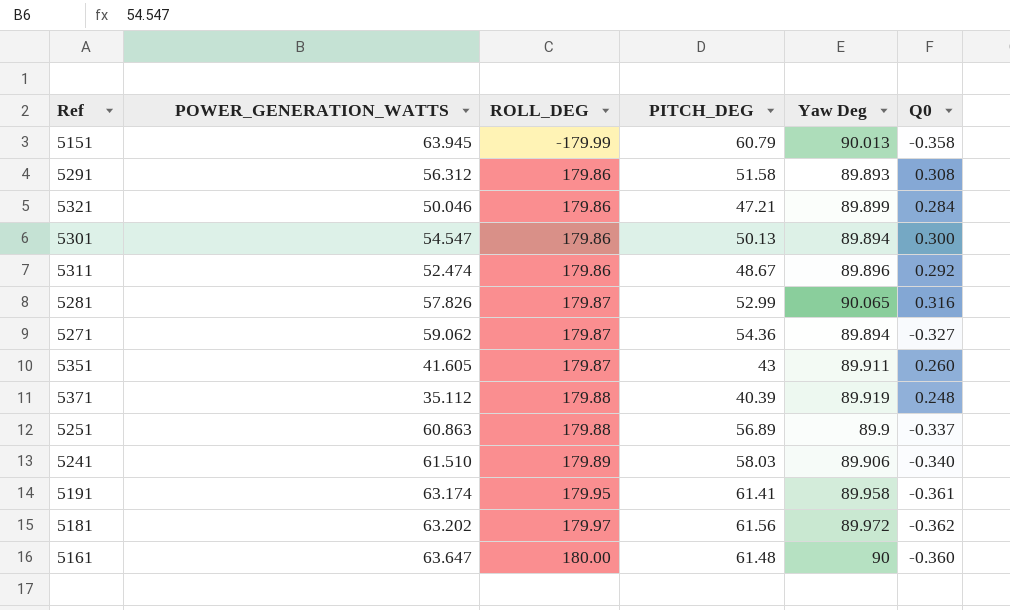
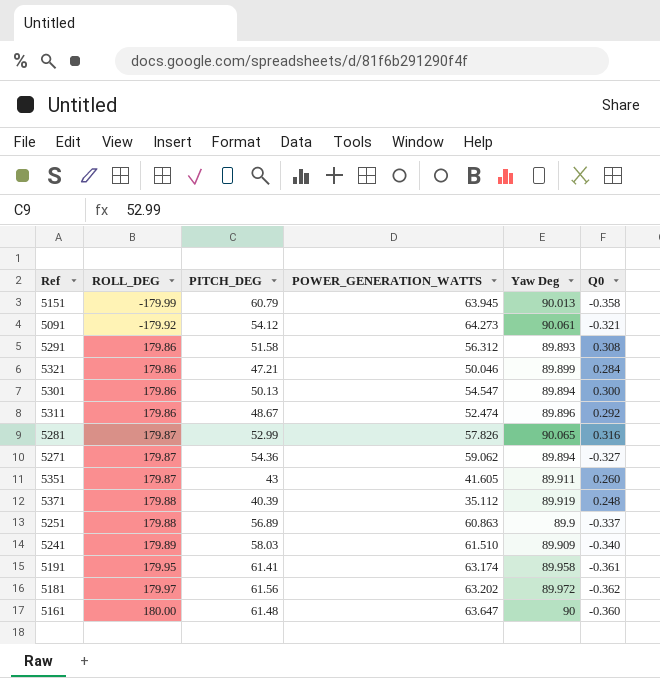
column POWER_GENERATION_WATTS | position: 2 -> 4
row 5091: none -> -179.92 | 54.12 | 64.273 | 90.061 | -0.321
5241 | Yaw Deg: 89.906 -> 89.909

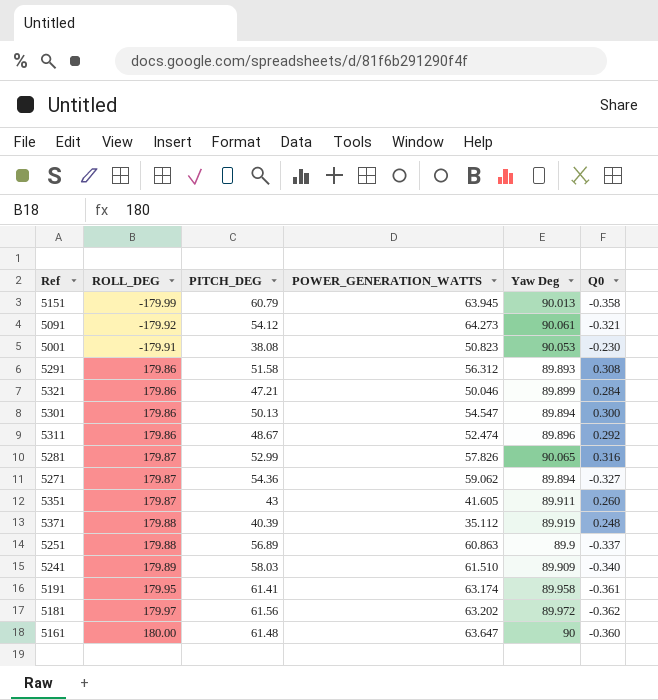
row 5001: none -> -179.91 | 38.08 | 50.823 | 90.053 | -0.230

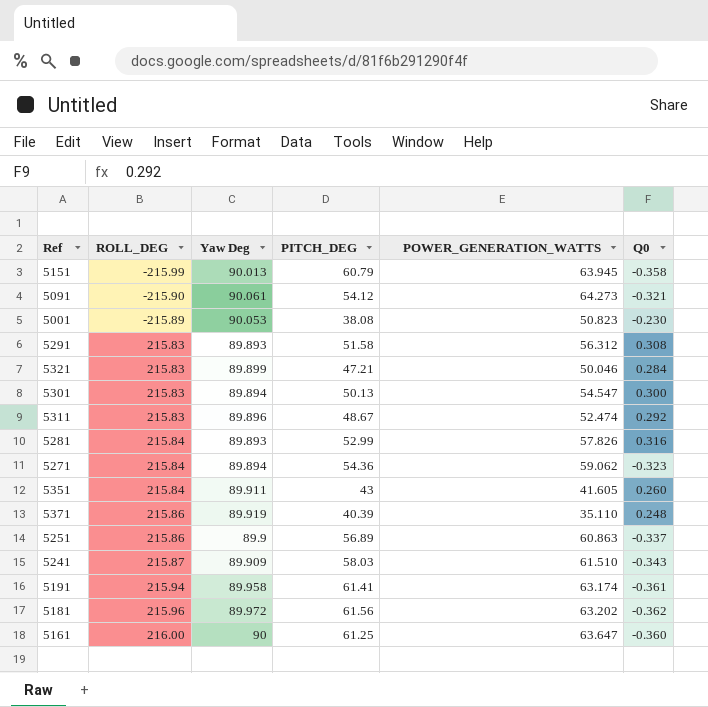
column Yaw Deg | position: 5 -> 3
5151 | ROLL_DEG: -179.99 -> -215.99
5091 | ROLL_DEG: -179.92 -> -215.90
5001 | ROLL_DEG: -179.91 -> -215.89
5291 | ROLL_DEG: 179.86 -> 215.83
5321 | ROLL_DEG: 179.86 -> 215.83
5301 | ROLL_DEG: 179.86 -> 215.83
5311 | ROLL_DEG: 179.86 -> 215.83
5281 | ROLL_DEG: 179.87 -> 215.84
5281 | Yaw Deg: 90.065 -> 89.893
5271 | ROLL_DEG: 179.87 -> 215.84
5271 | Q0: -0.327 -> -0.323
5351 | ROLL_DEG: 179.87 -> 215.84
5371 | ROLL_DEG: 179.88 -> 215.86
5371 | POWER_GENERATION_WATTS: 35.112 -> 35.110
5251 | ROLL_DEG: 179.88 -> 215.86
5241 | ROLL_DEG: 179.89 -> 215.87
5241 | Q0: -0.340 -> -0.343
5191 | ROLL_DEG: 179.95 -> 215.94
5181 | ROLL_DEG: 179.97 -> 215.96
5161 | ROLL_DEG: 180.00 -> 216.00
5161 | PITCH_DEG: 61.48 -> 61.25

